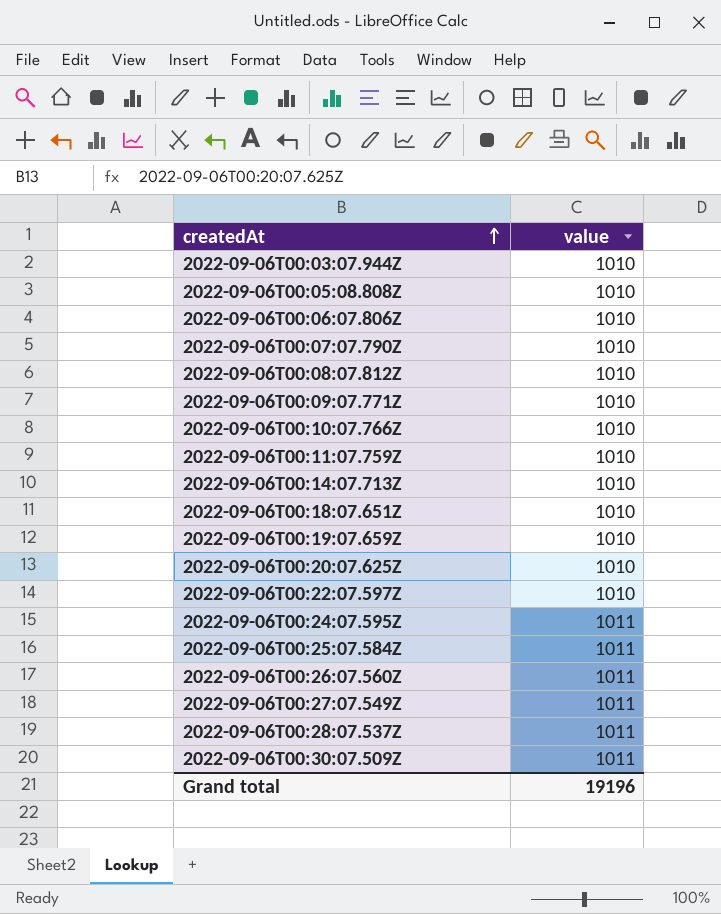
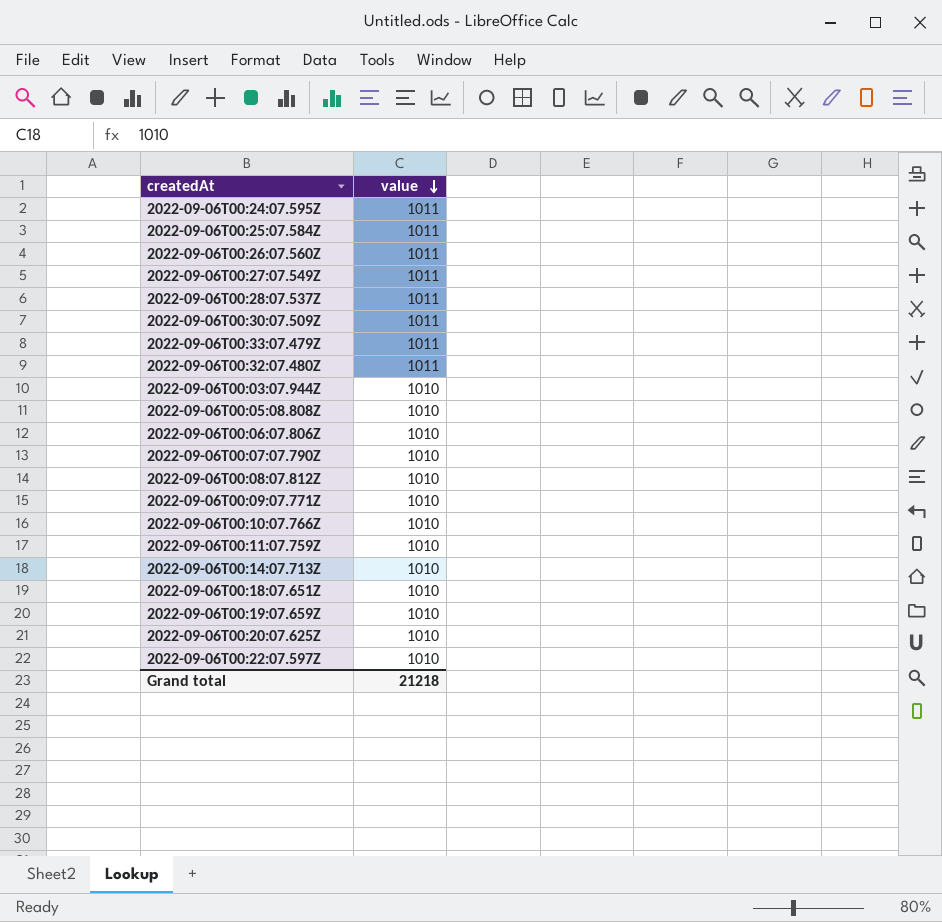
row order: createdAt ascending -> value descending
row 2022-09-06T00:33:07.479Z: none -> 1011
row 2022-09-06T00:32:07.480Z: none -> 1011
Grand total | value: 19196 -> 21218

